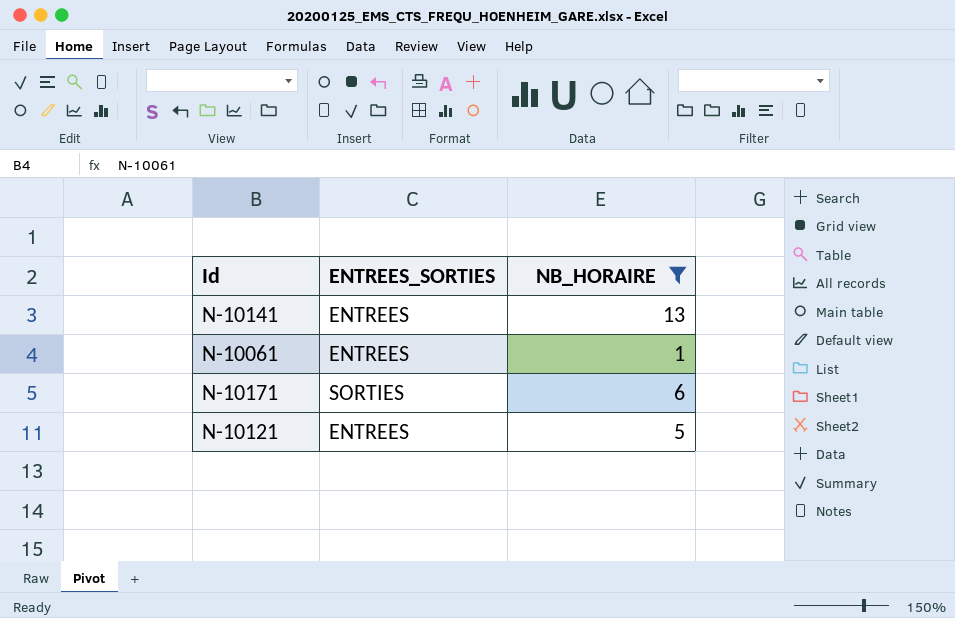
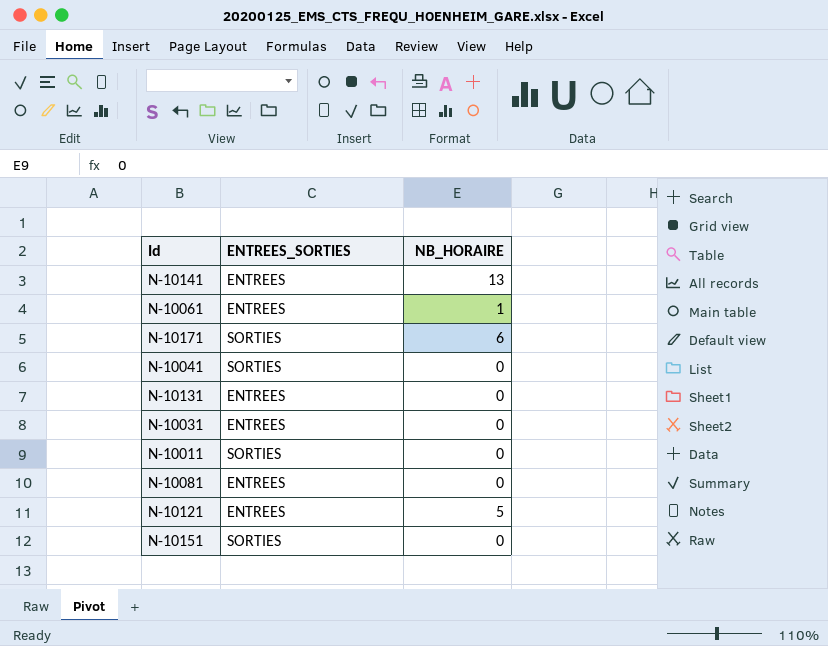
filter: NB_HORAIRE != 0 -> none

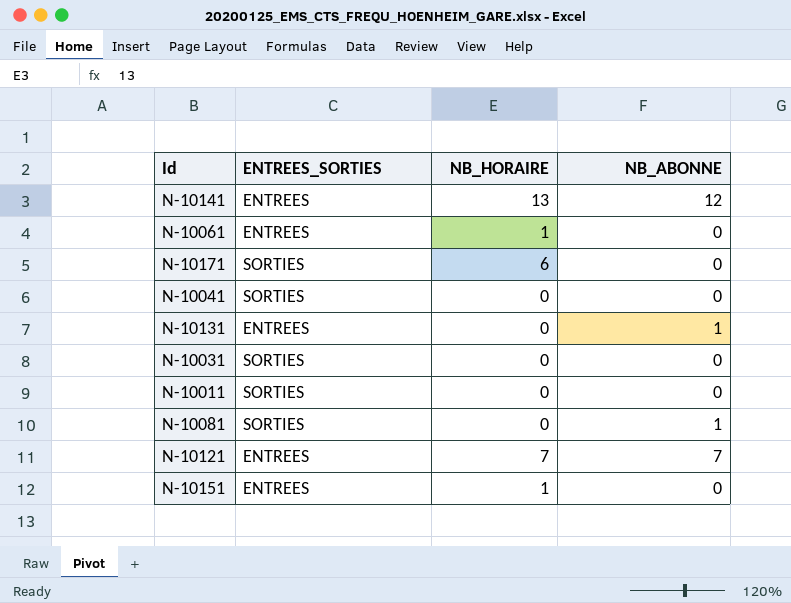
column NB_ABONNE | position: none -> 4
N-10031 | ENTREES_SORTIES: ENTREES -> SORTIES
N-10081 | ENTREES_SORTIES: ENTREES -> SORTIES
N-10121 | NB_HORAIRE: 5 -> 7
N-10151 | ENTREES_SORTIES: SORTIES -> ENTREES
N-10151 | NB_HORAIRE: 0 -> 1

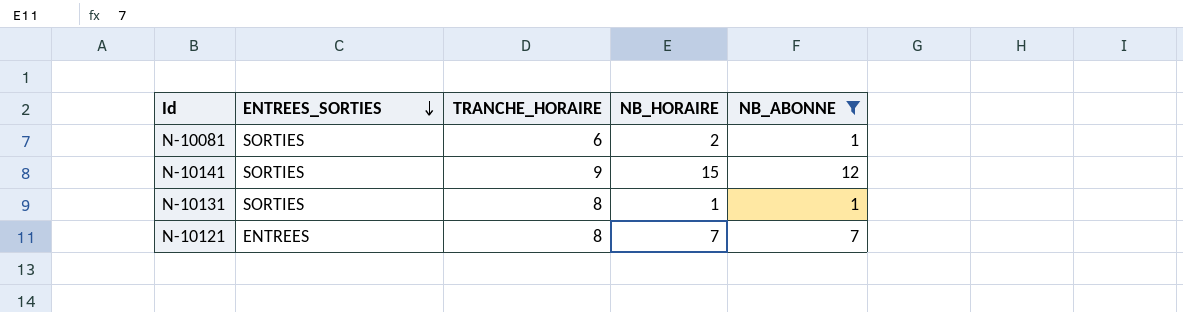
filter: none -> NB_ABONNE != 0
row order: none -> ENTREES_SORTIES descending
column TRANCHE_HORAIRE | position: none -> 3
N-10081 | NB_HORAIRE: 0 -> 2
N-10141 | ENTREES_SORTIES: ENTREES -> SORTIES
N-10141 | NB_HORAIRE: 13 -> 15
N-10131 | ENTREES_SORTIES: ENTREES -> SORTIES
N-10131 | NB_HORAIRE: 0 -> 1

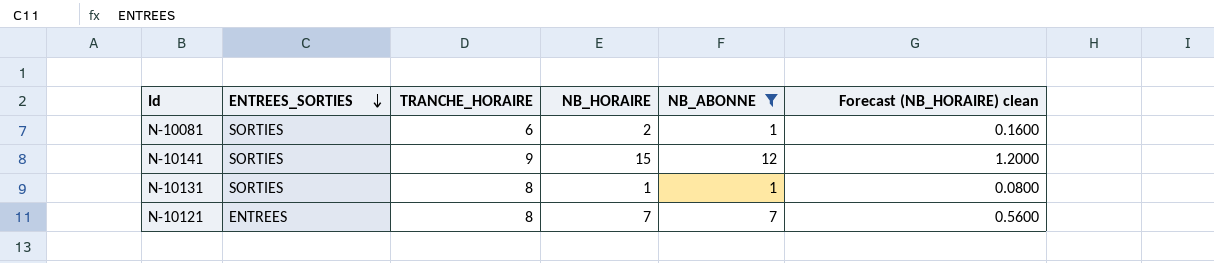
column Forecast (NB_HORAIRE) clean | formula: none -> [NB_HORAIRE] * 0.08

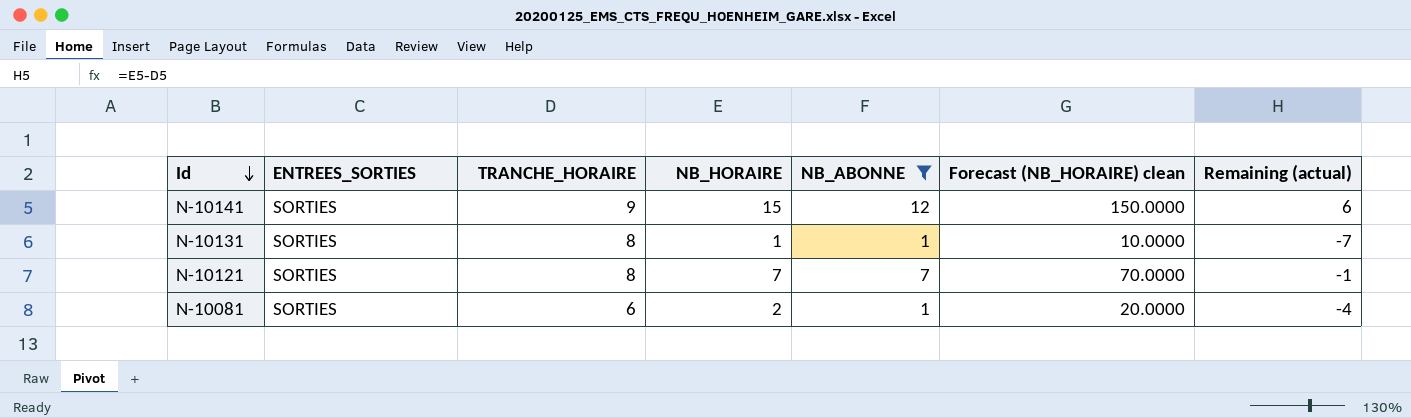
row order: ENTREES_SORTIES descending -> Id descending
column Forecast (NB_HORAIRE) clean | formula: [NB_HORAIRE] * 0.08 -> [NB_HORAIRE] * 10
column Remaining (actual) | formula: none -> [NB_HORAIRE] - [TRANCHE_HORAIRE]
N-10121 | ENTREES_SORTIES: ENTREES -> SORTIES

